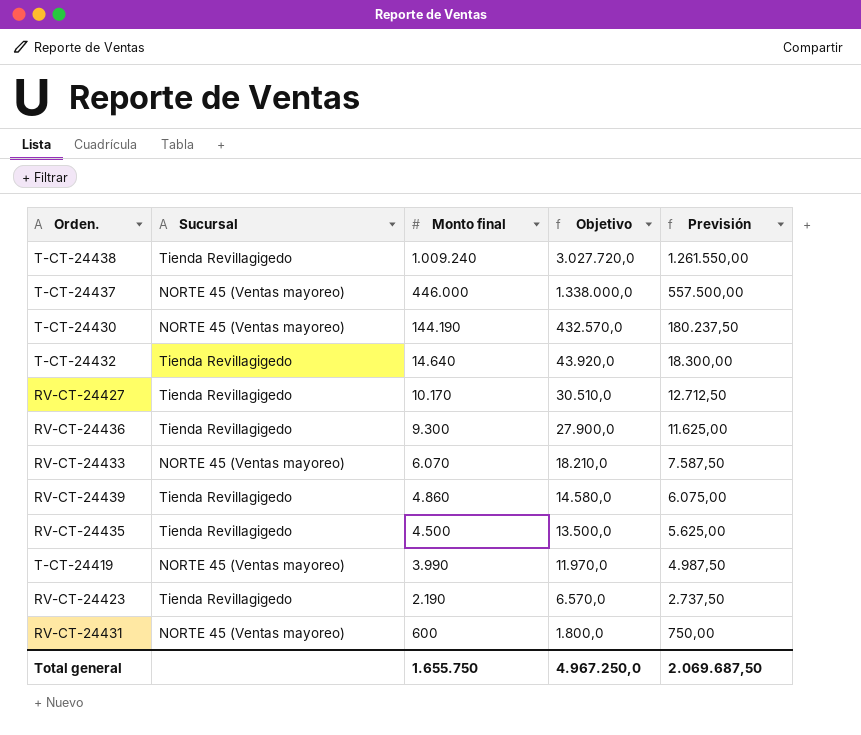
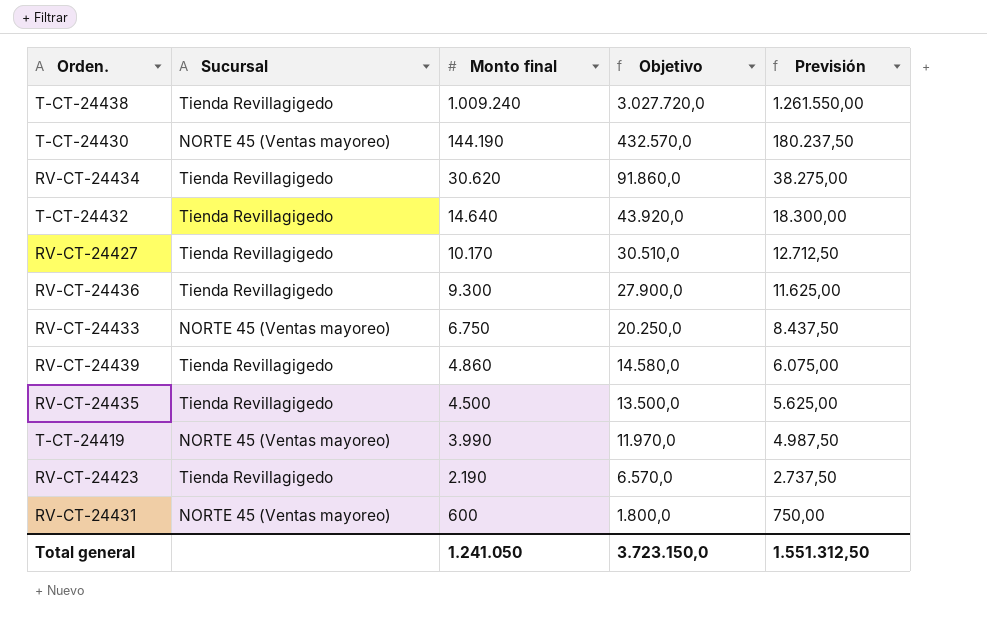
row T-CT-24437: NORTE 45 (Ventas mayoreo) | 446.000 | 1.338.000,0 | 557.500,00 -> none
row RV-CT-24434: none -> Tienda Revillagigedo | 30.620 | 91.860,0 | 38.275,00
RV-CT-24433 | Monto final: 6.070 -> 6.750
RV-CT-24433 | Objetivo: 18.210,0 -> 20.250,0
RV-CT-24433 | Previsión: 7.587,50 -> 8.437,50
Total general | Monto final: 1.655.750 -> 1.241.050
Total general | Objetivo: 4.967.250,0 -> 3.723.150,0
Total general | Previsión: 2.069.687,50 -> 1.551.312,50

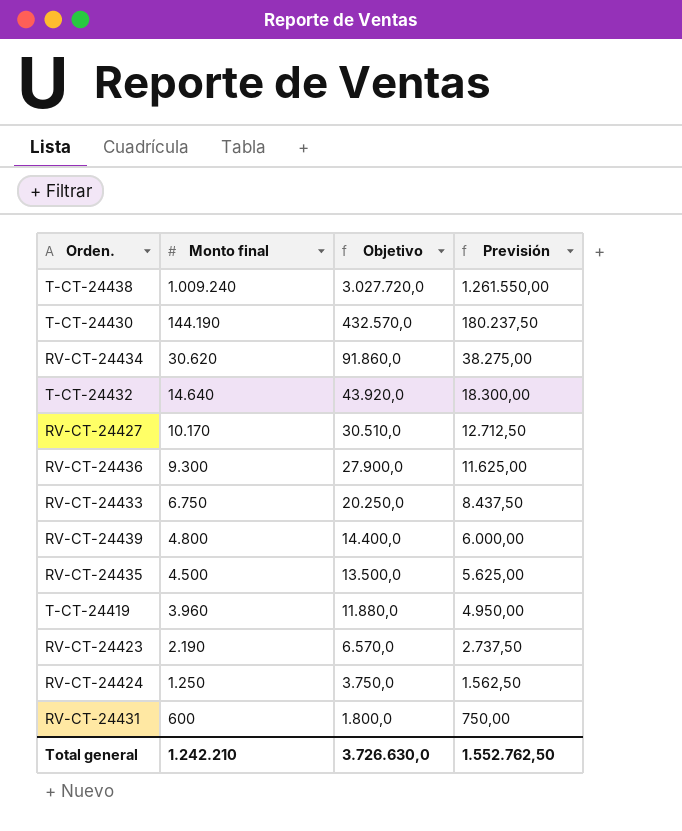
column Sucursal | position: 2 -> none
RV-CT-24439 | Monto final: 4.860 -> 4.800
RV-CT-24439 | Objetivo: 14.580,0 -> 14.400,0
RV-CT-24439 | Previsión: 6.075,00 -> 6.000,00
T-CT-24419 | Monto final: 3.990 -> 3.960
T-CT-24419 | Objetivo: 11.970,0 -> 11.880,0
T-CT-24419 | Previsión: 4.987,50 -> 4.950,00
row RV-CT-24424: none -> 1.250 | 3.750,0 | 1.562,50
Total general | Monto final: 1.241.050 -> 1.242.210
Total general | Objetivo: 3.723.150,0 -> 3.726.630,0
Total general | Previsión: 1.551.312,50 -> 1.552.762,50

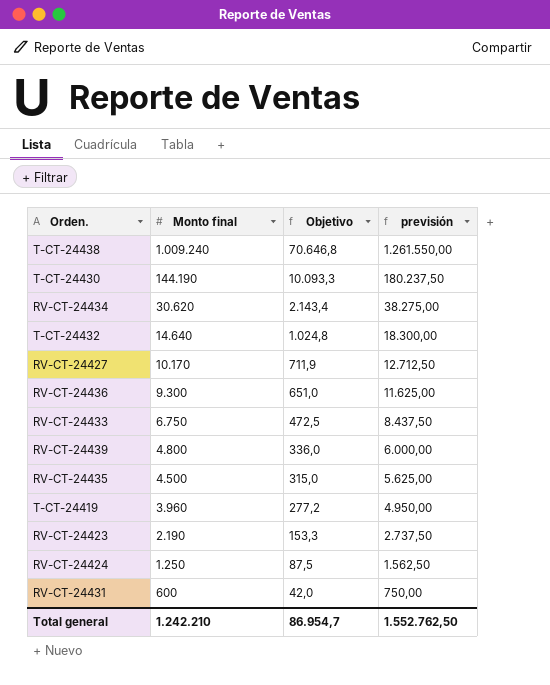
column Objetivo | formula: [Monto final] * 3 -> [Monto final] * 0,07
column name: Previsión -> previsión
Total general | Objetivo: 3.726.630,0 -> 86.954,7

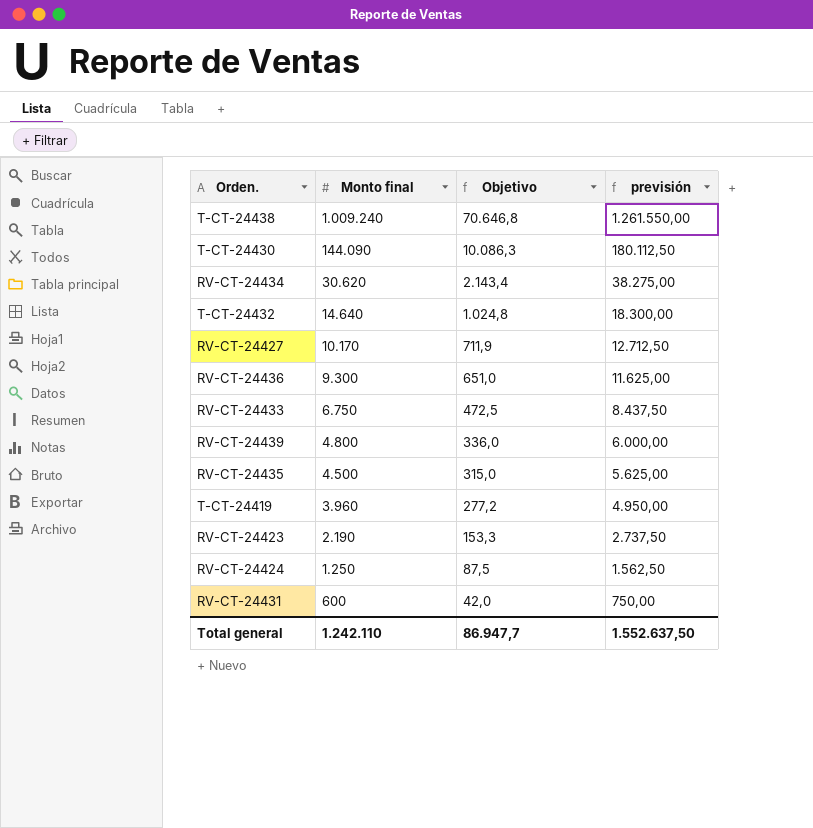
T-CT-24430 | Monto final: 144.190 -> 144.090
T-CT-24430 | Objetivo: 10.093,3 -> 10.086,3
T-CT-24430 | previsión: 180.237,50 -> 180.112,50
Total general | Monto final: 1.242.210 -> 1.242.110
Total general | Objetivo: 86.954,7 -> 86.947,7
Total general | previsión: 1.552.762,50 -> 1.552.637,50

